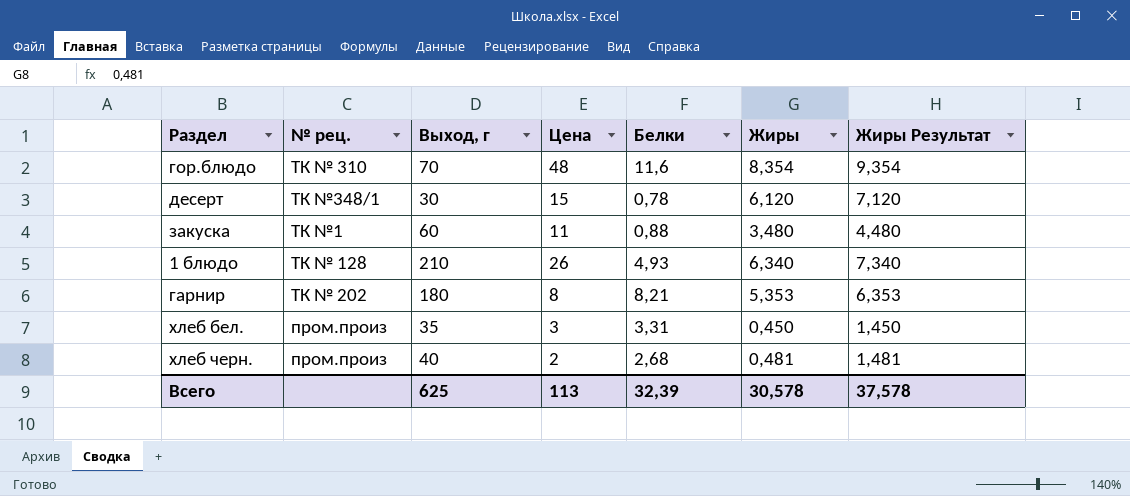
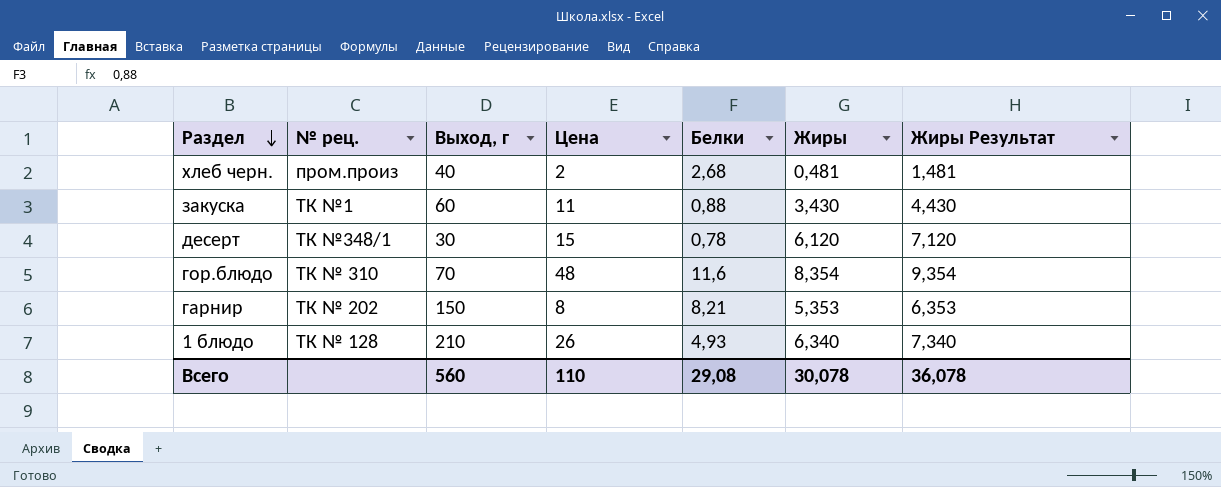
row order: none -> Раздел descending
row хлеб бел.: пром.произ | 35 | 3 | 3,31 | 0,450 | 1,450 -> none
закуска | Жиры: 3,480 -> 3,430
закуска | Жиры Результат: 4,480 -> 4,430
гарнир | Выход, г: 180 -> 150
Всего | Выход, г: 625 -> 560
Всего | Цена: 113 -> 110
Всего | Белки: 32,39 -> 29,08
Всего | Жиры: 30,578 -> 30,078
Всего | Жиры Результат: 37,578 -> 36,078

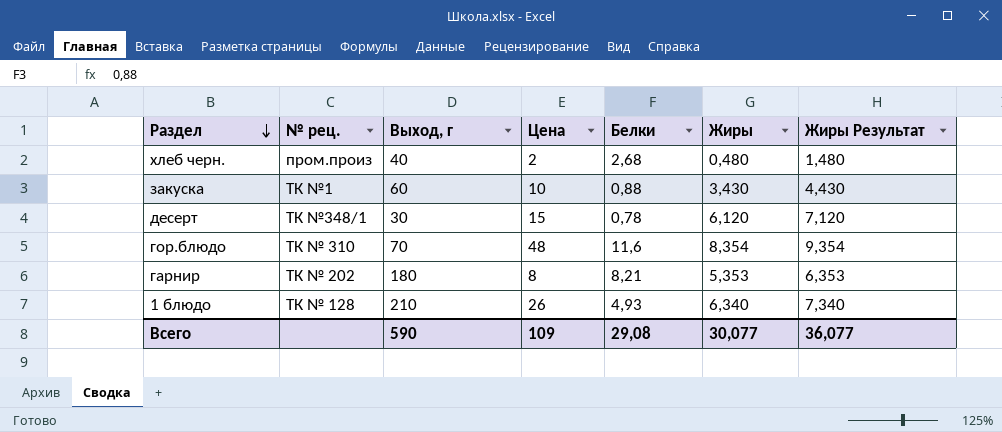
хлеб черн. | Жиры: 0,481 -> 0,480
хлеб черн. | Жиры Результат: 1,481 -> 1,480
закуска | Цена: 11 -> 10
гарнир | Выход, г: 150 -> 180
Всего | Выход, г: 560 -> 590
Всего | Цена: 110 -> 109
Всего | Жиры: 30,078 -> 30,077
Всего | Жиры Результат: 36,078 -> 36,077

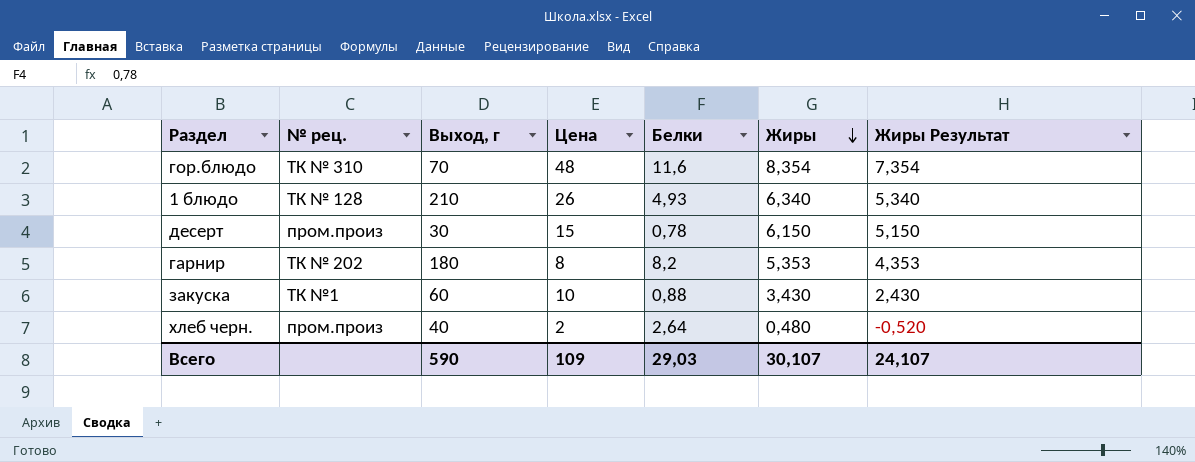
row order: Раздел descending -> Жиры descending
column Жиры Результат | formula: [Жиры] + 1 -> [Жиры] - 1
десерт | № рец.: ТК №348/1 -> пром.произ
десерт | Жиры: 6,120 -> 6,150
гарнир | Белки: 8,21 -> 8,2
хлеб черн. | Белки: 2,68 -> 2,64
Всего | Белки: 29,08 -> 29,03
Всего | Жиры: 30,077 -> 30,107
Всего | Жиры Результат: 36,077 -> 24,107

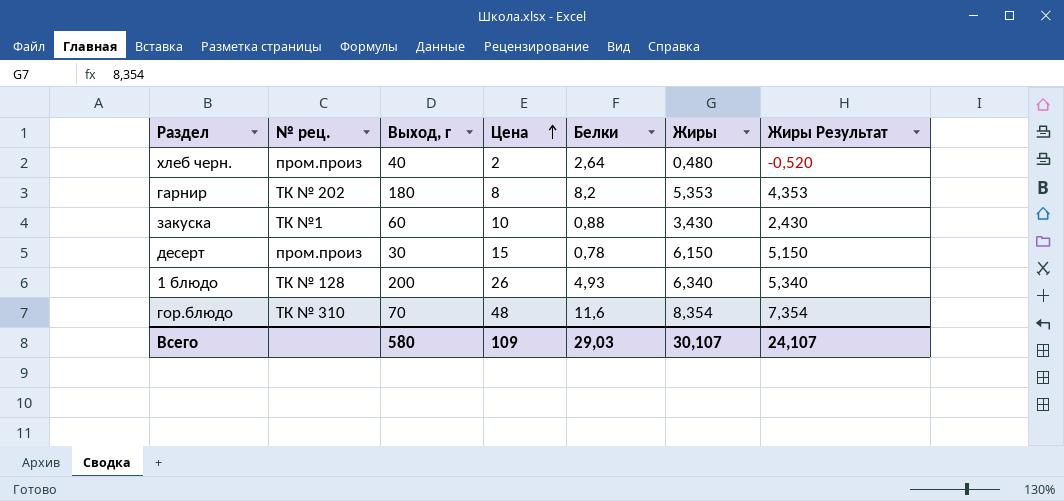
row order: Жиры descending -> Цена ascending
1 блюдо | Выход, г: 210 -> 200
Всего | Выход, г: 590 -> 580

